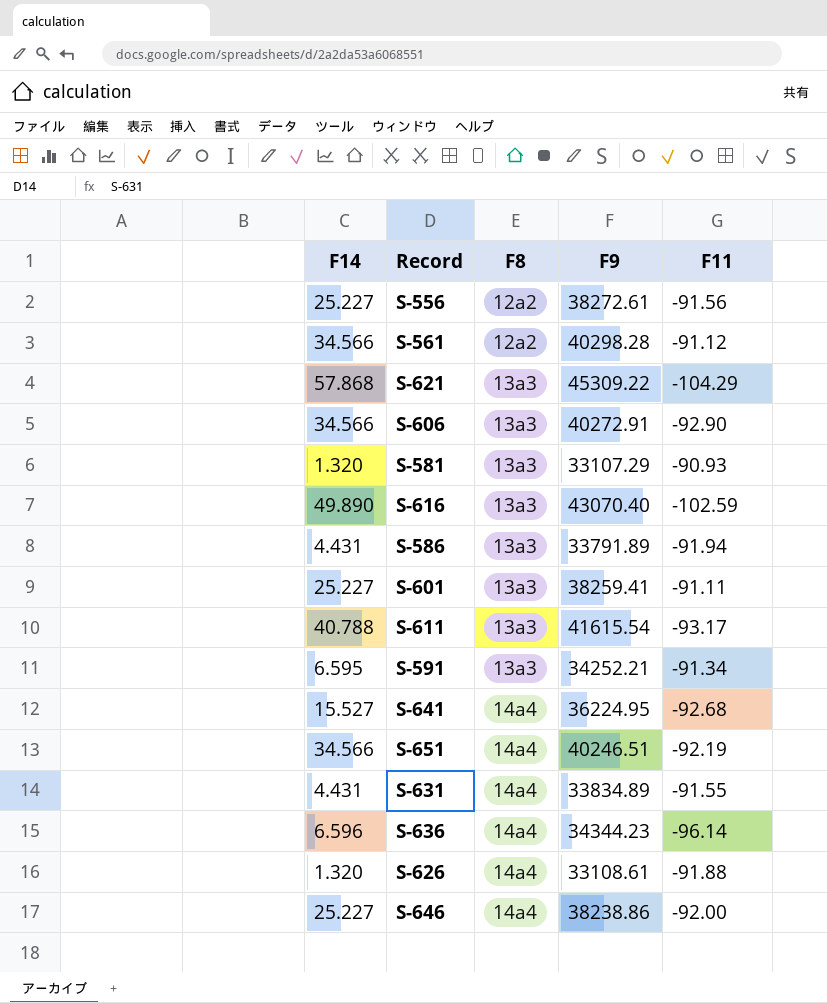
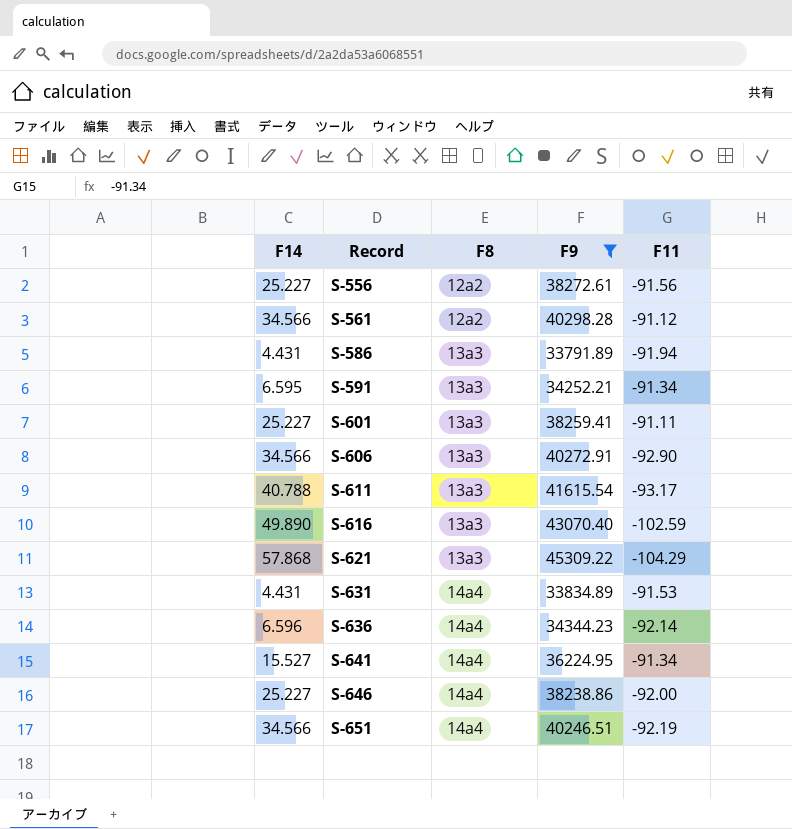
filter: none -> F9 >= 33791.89
row order: F8 ascending -> Record ascending
S-631 | F11: -91.55 -> -91.53
S-636 | F11: -96.14 -> -92.14
S-641 | F11: -92.68 -> -91.34

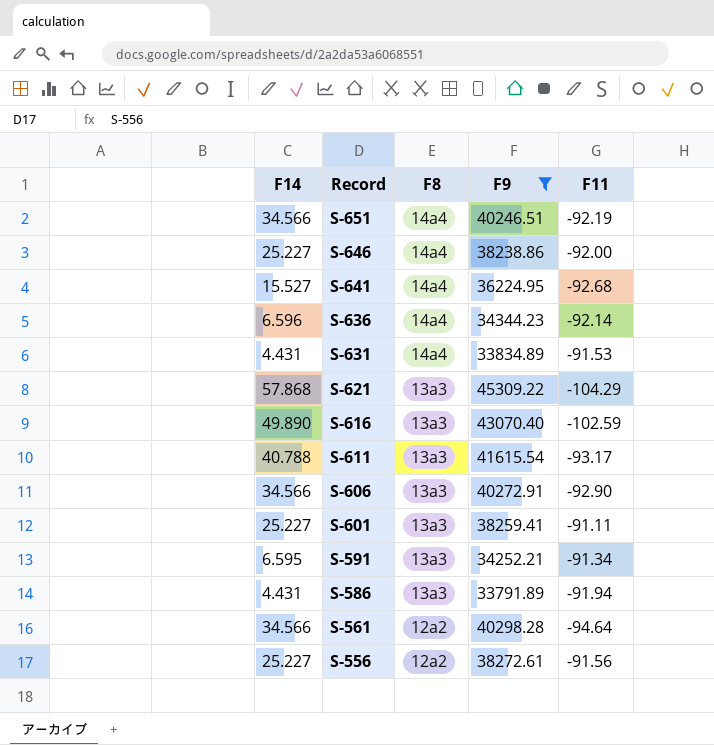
row order: Record ascending -> Record descending
S-641 | F11: -91.34 -> -92.68
S-561 | F11: -91.12 -> -94.64

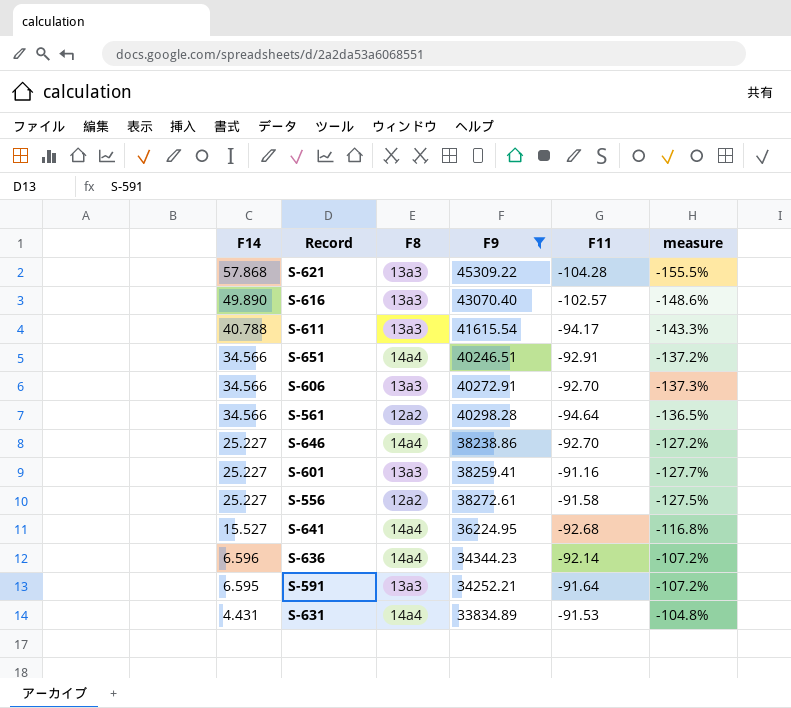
row order: Record descending -> F14 descending
column measure | formula: none -> ([F14] - [F11]) / [F11]
row S-586: 4.431 | 13a3 | 33791.89 | -91.94 -> none
S-621 | F11: -104.29 -> -104.28
S-616 | F11: -102.59 -> -102.57
S-611 | F11: -93.17 -> -94.17
S-651 | F11: -92.19 -> -92.91
S-606 | F11: -92.90 -> -92.70
S-646 | F11: -92.00 -> -92.70
S-601 | F11: -91.11 -> -91.16
S-556 | F11: -91.56 -> -91.58
S-591 | F11: -91.34 -> -91.64

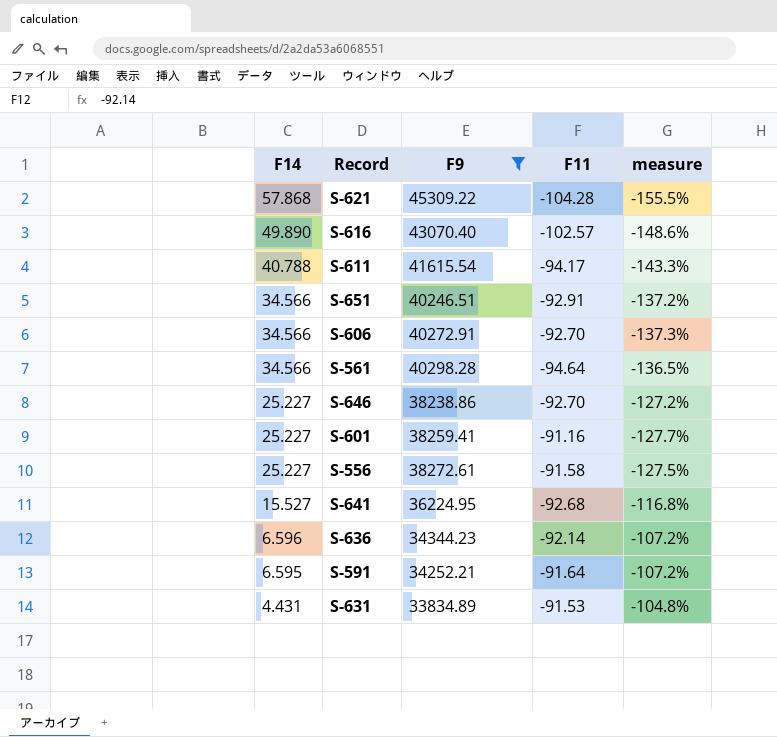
column F8 | position: 3 -> none

